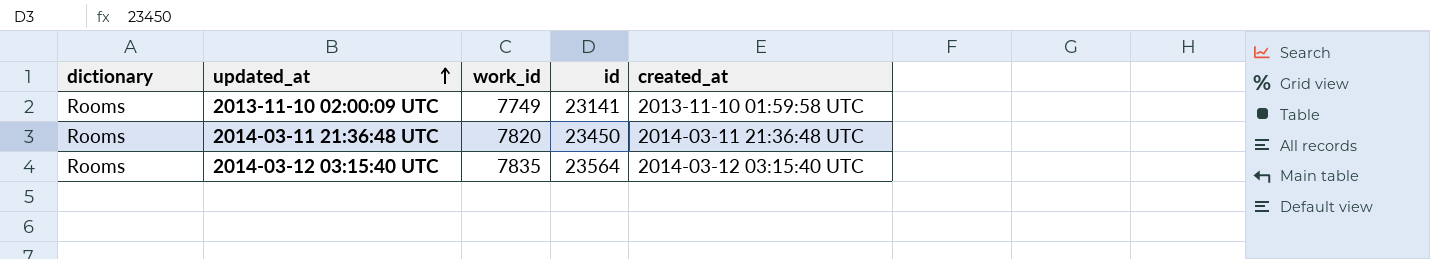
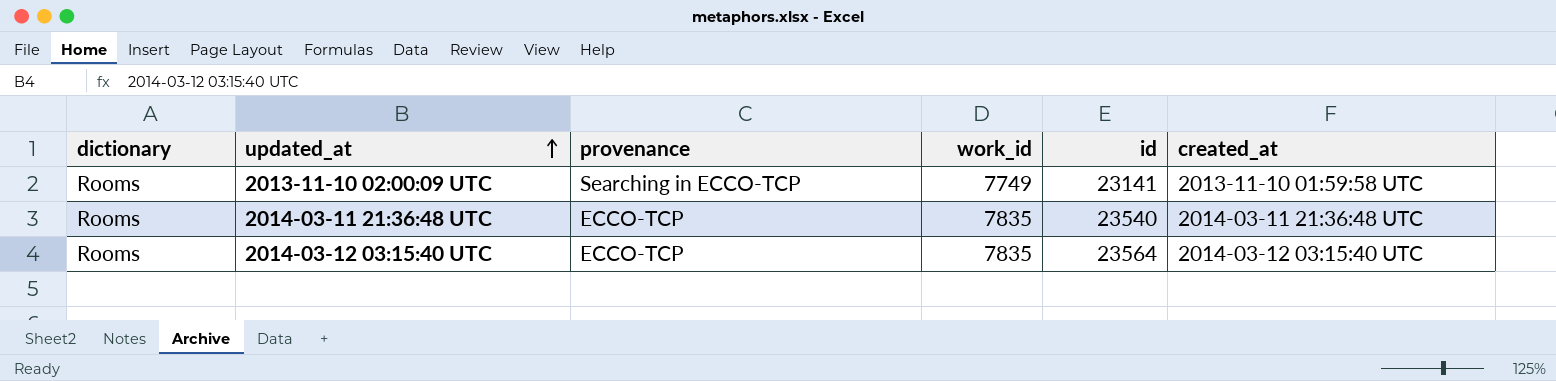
column provenance | position: none -> 3
2014-03-11 21:36:48 UTC | work_id: 7820 -> 7835
2014-03-11 21:36:48 UTC | id: 23450 -> 23540

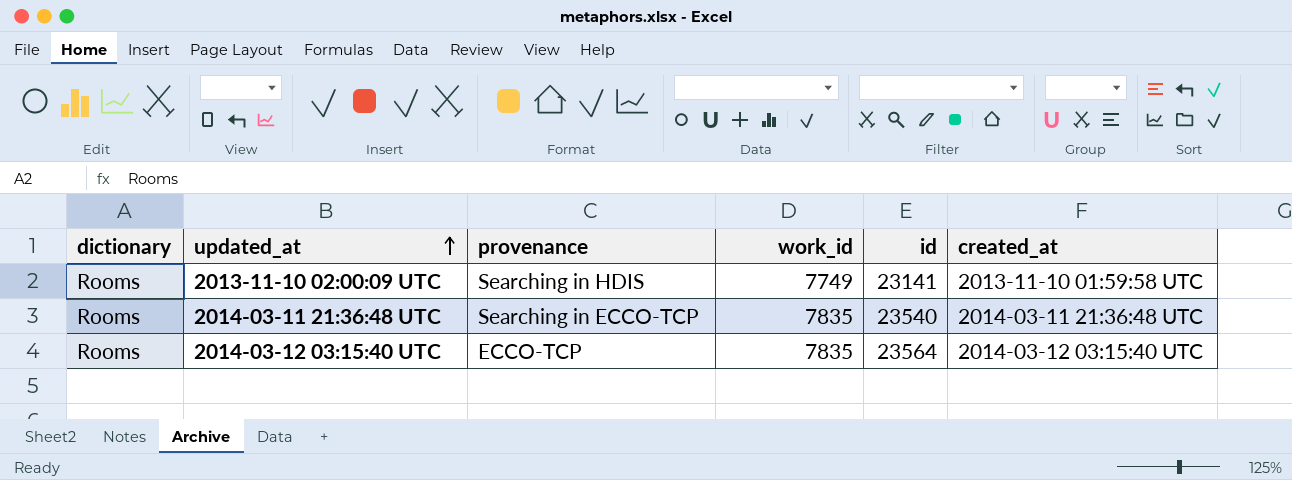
2013-11-10 02:00:09 UTC | provenance: Searching in ECCO-TCP -> Searching in HDIS
2014-03-11 21:36:48 UTC | provenance: ECCO-TCP -> Searching in ECCO-TCP

